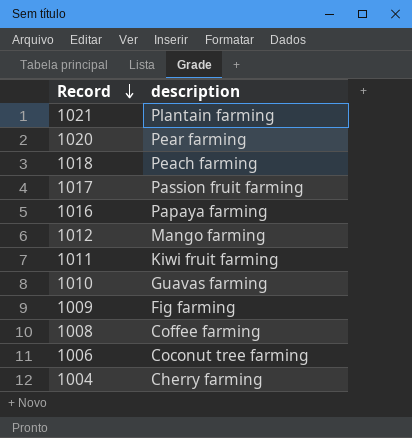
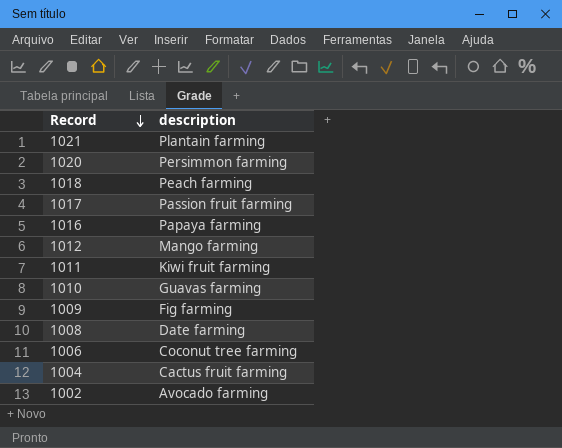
1020 | description: Pear farming -> Persimmon farming
1008 | description: Coffee farming -> Date farming
1004 | description: Cherry farming -> Cactus fruit farming
row 1002: none -> Avocado farming

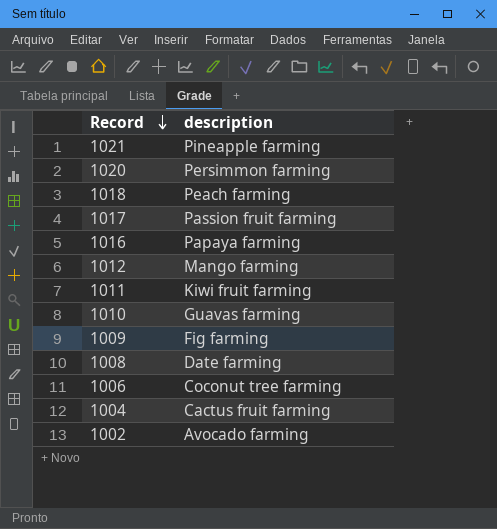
1021 | description: Plantain farming -> Pineapple farming

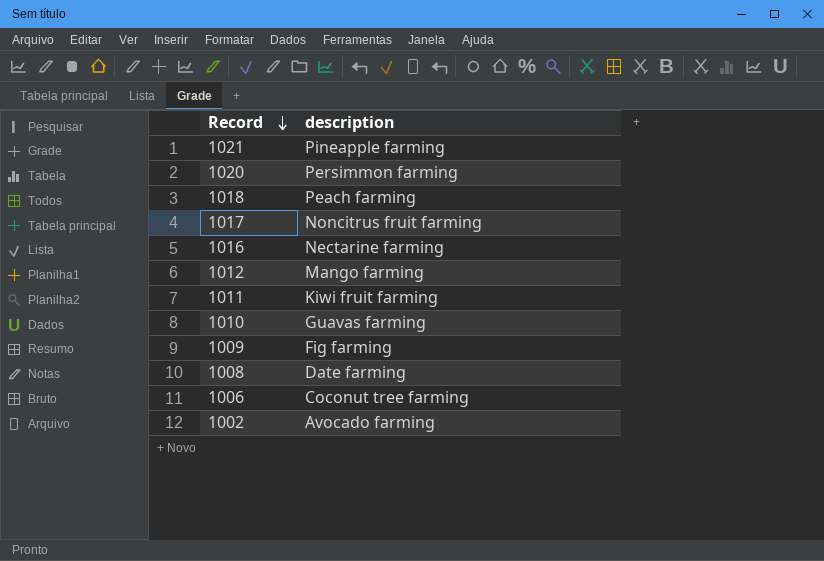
row 1004: Cactus fruit farming -> none
1017 | description: Passion fruit farming -> Noncitrus fruit farming
1016 | description: Papaya farming -> Nectarine farming

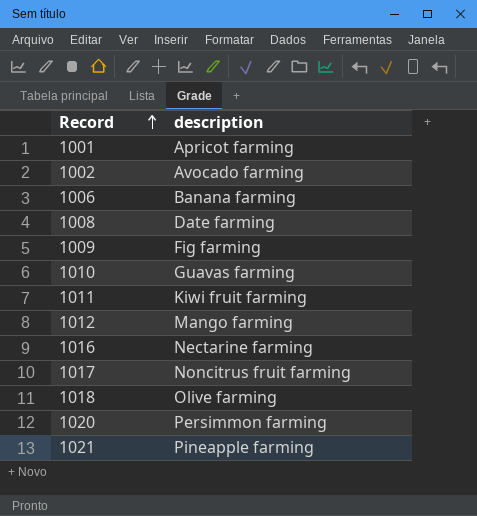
row order: Record descending -> Record ascending
row 1001: none -> Apricot farming
1006 | description: Coconut tree farming -> Banana farming
1018 | description: Peach farming -> Olive farming

